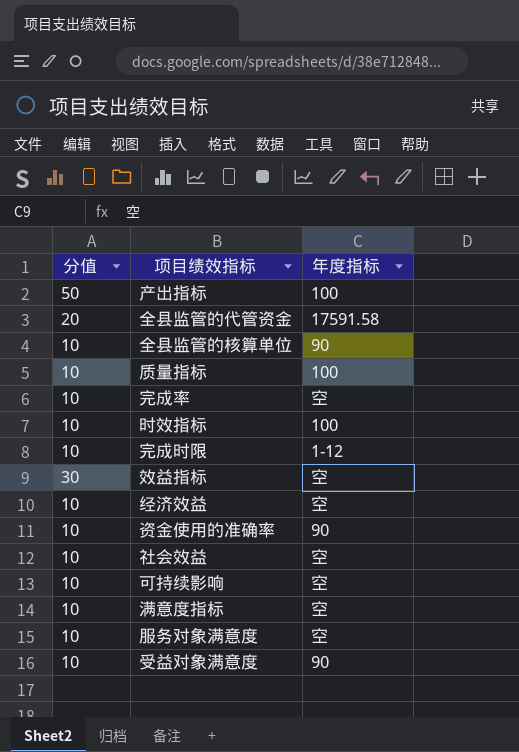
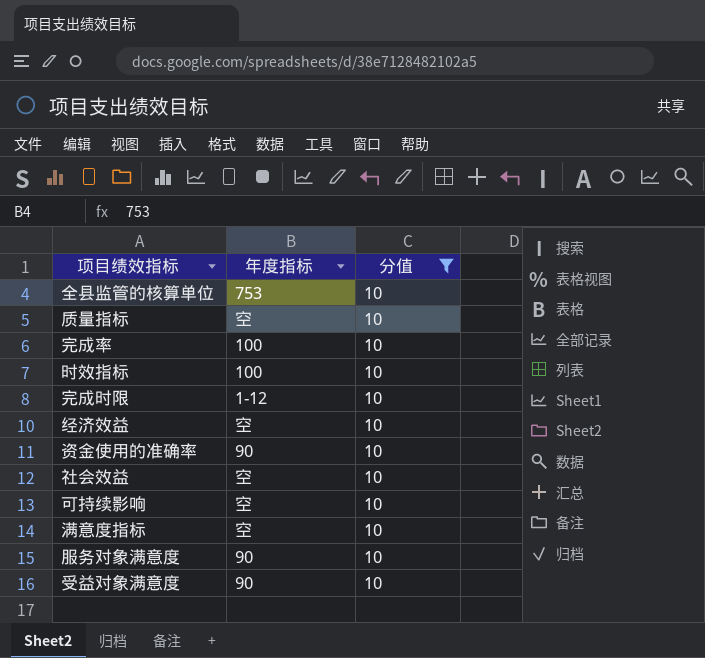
filter: none -> 分值 = 10
column 分值 | position: 1 -> 3
全县监管的核算单位 | 年度指标: 90 -> 753
质量指标 | 年度指标: 100 -> 空
完成率 | 年度指标: 空 -> 100
服务对象满意度 | 年度指标: 空 -> 90

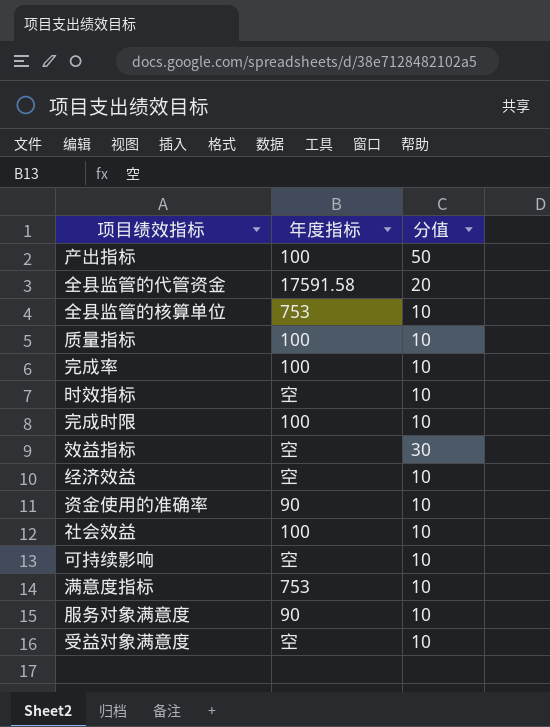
filter: 分值 = 10 -> none
质量指标 | 年度指标: 空 -> 100
时效指标 | 年度指标: 100 -> 空
完成时限 | 年度指标: 1-12 -> 100
社会效益 | 年度指标: 空 -> 100
满意度指标 | 年度指标: 空 -> 753
受益对象满意度 | 年度指标: 90 -> 空

